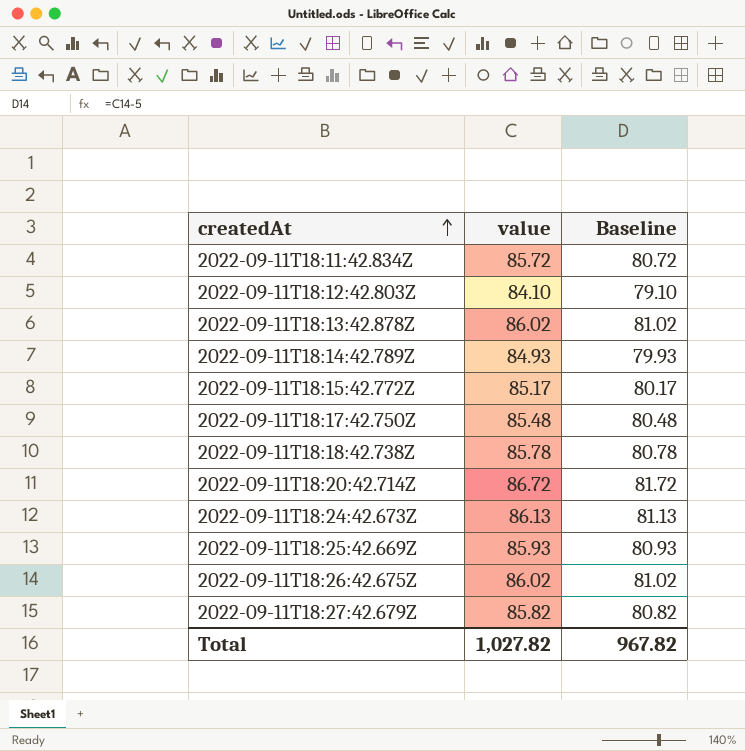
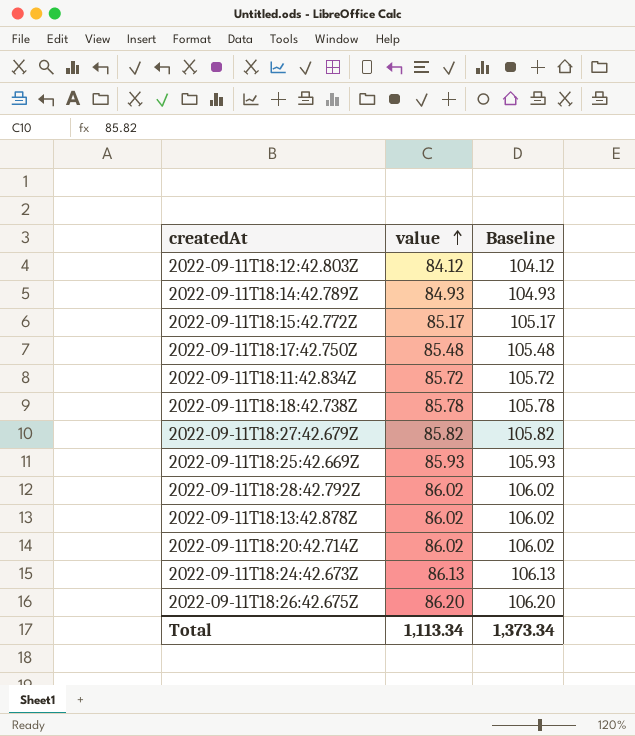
row order: createdAt ascending -> value ascending
column Baseline | formula: [value] - 5 -> [value] + 20
2022-09-11T18:12:42.803Z | value: 84.10 -> 84.12
row 2022-09-11T18:28:42.792Z: none -> 86.02 | 106.02
2022-09-11T18:20:42.714Z | value: 86.72 -> 86.02
2022-09-11T18:26:42.675Z | value: 86.02 -> 86.20
Total | value: 1,027.82 -> 1,113.34
Total | Baseline: 967.82 -> 1,373.34

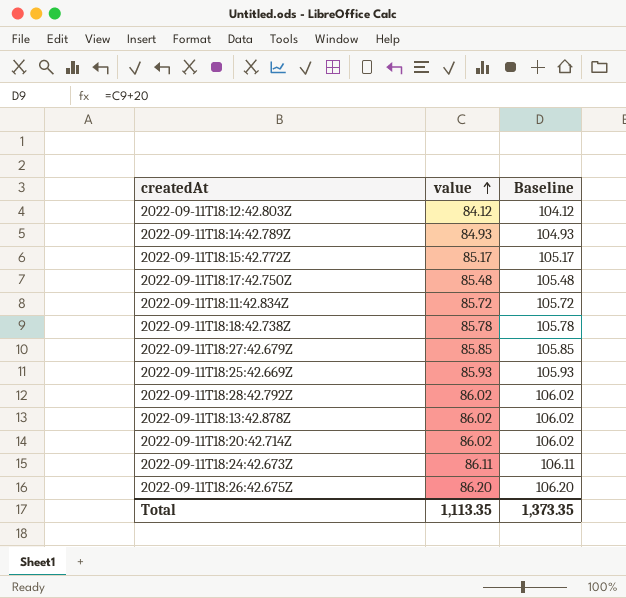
2022-09-11T18:27:42.679Z | value: 85.82 -> 85.85
2022-09-11T18:27:42.679Z | Baseline: 105.82 -> 105.85
2022-09-11T18:24:42.673Z | value: 86.13 -> 86.11
2022-09-11T18:24:42.673Z | Baseline: 106.13 -> 106.11
Total | value: 1,113.34 -> 1,113.35
Total | Baseline: 1,373.34 -> 1,373.35

